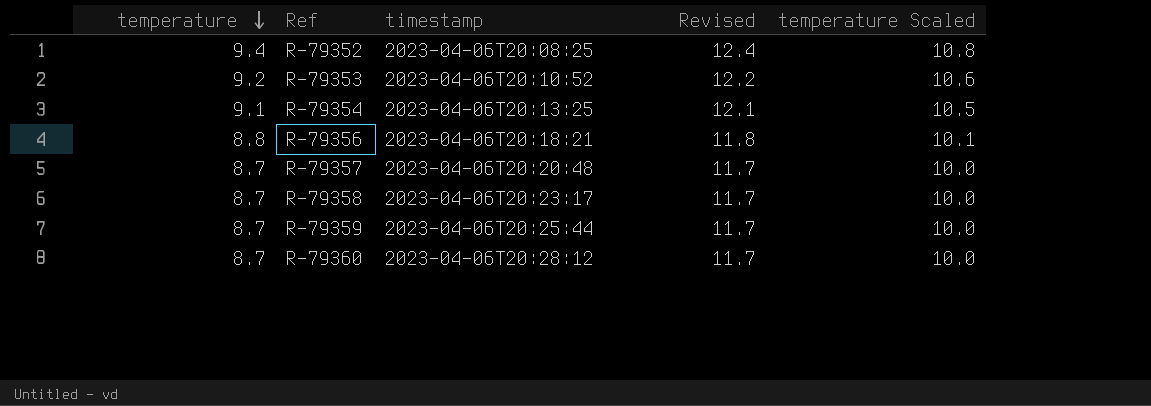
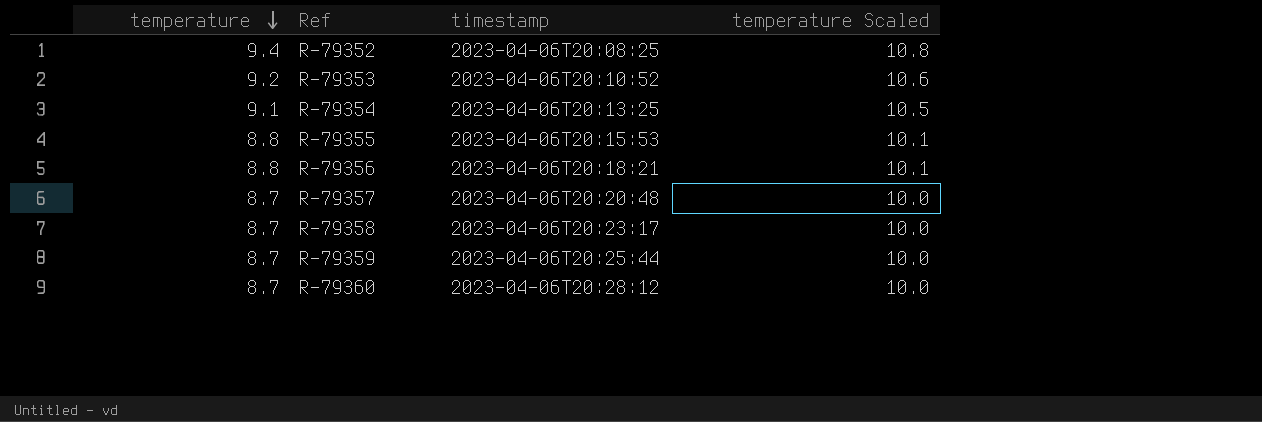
column Revised | formula: [temperature] + 3 -> none
row R-79355: none -> 8.8 | 2023-04-06T20:15:53 | 10.1

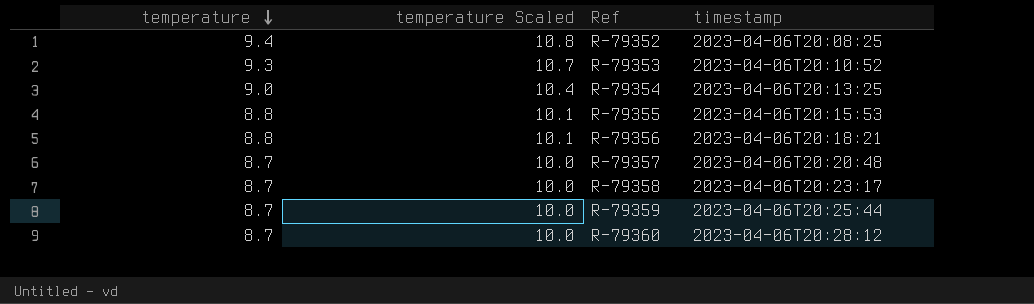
column temperature Scaled | position: 4 -> 2
R-79353 | temperature: 9.2 -> 9.3
R-79353 | temperature Scaled: 10.6 -> 10.7
R-79354 | temperature: 9.1 -> 9.0
R-79354 | temperature Scaled: 10.5 -> 10.4

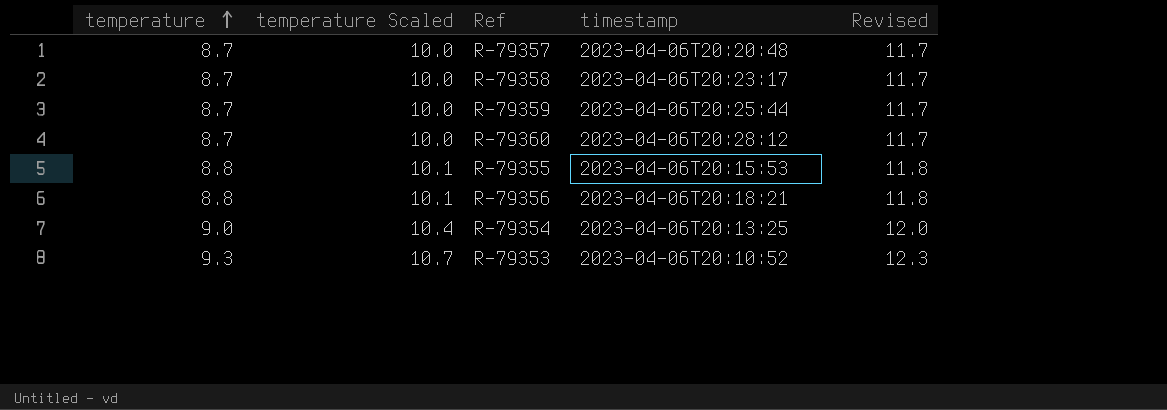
row order: temperature descending -> temperature ascending
column Revised | formula: none -> [temperature] + 3
row R-79352: 9.4 | 10.8 | 2023-04-06T20:08:25 -> none

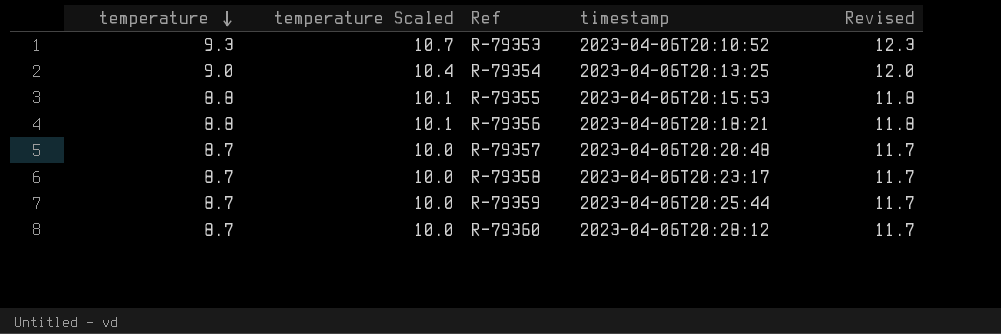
row order: temperature ascending -> temperature descending

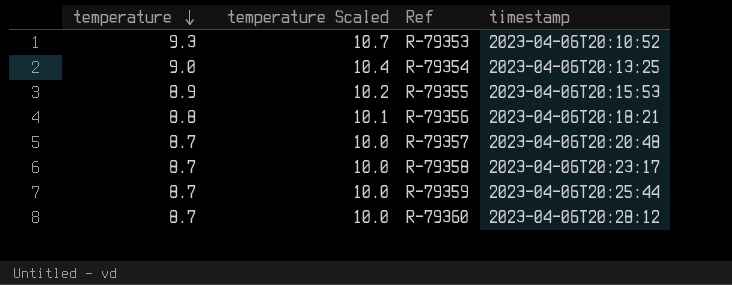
column Revised | formula: [temperature] + 3 -> none
R-79355 | temperature: 8.8 -> 8.9
R-79355 | temperature Scaled: 10.1 -> 10.2

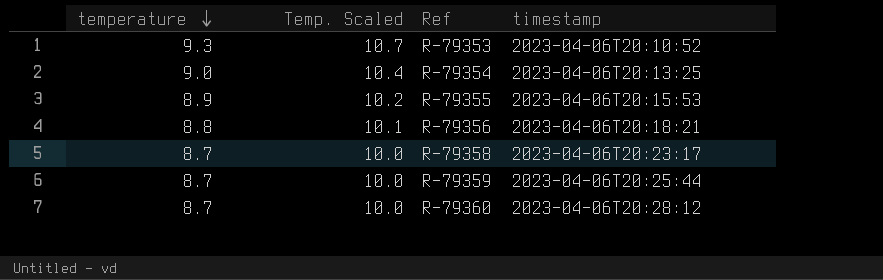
column name: temperature Scaled -> Temp. Scaled
row R-79357: 8.7 | 10.0 | 2023-04-06T20:20:48 -> none

